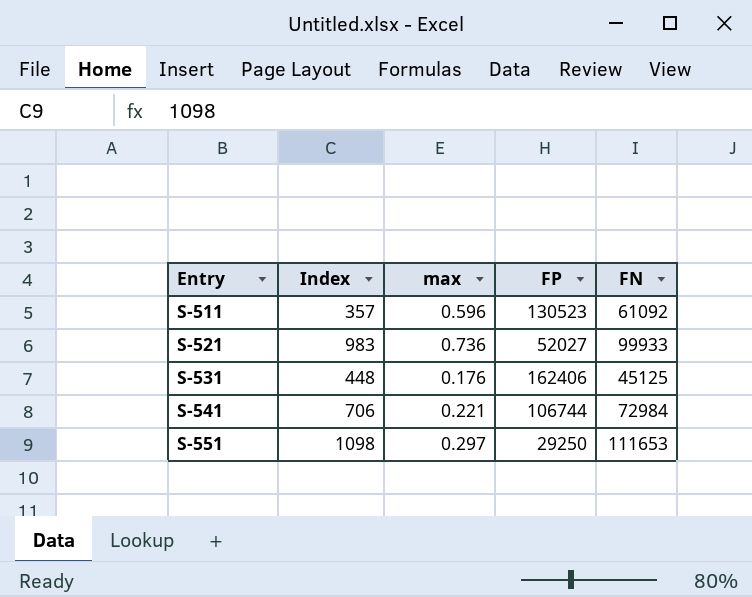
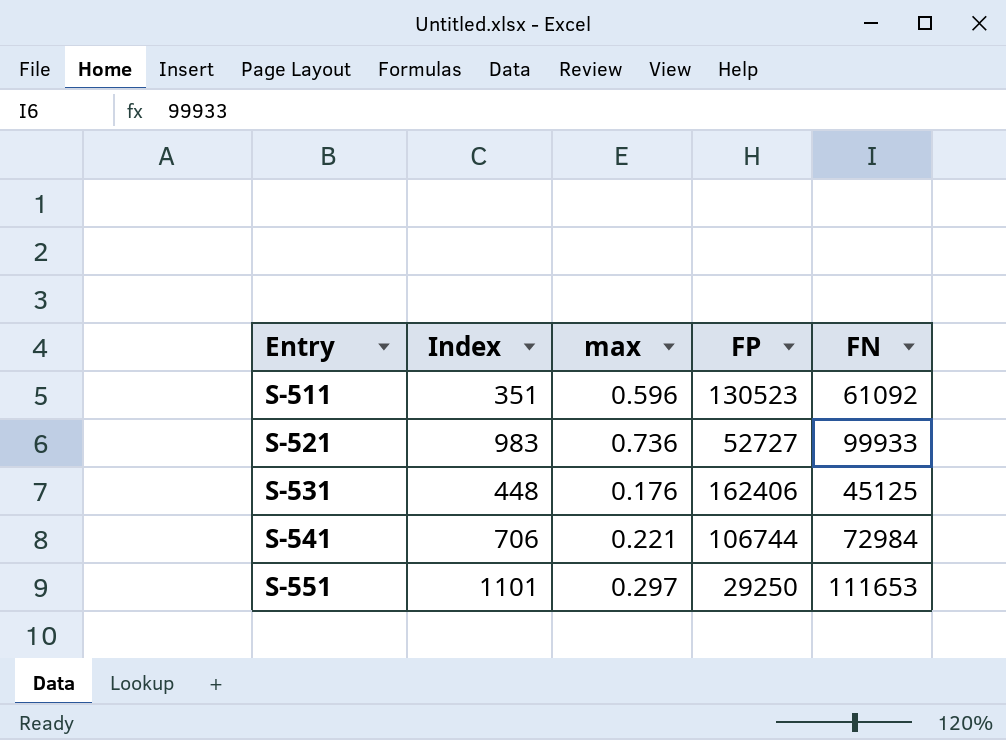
S-511 | Index: 357 -> 351
S-521 | FP: 52027 -> 52727
S-551 | Index: 1098 -> 1101

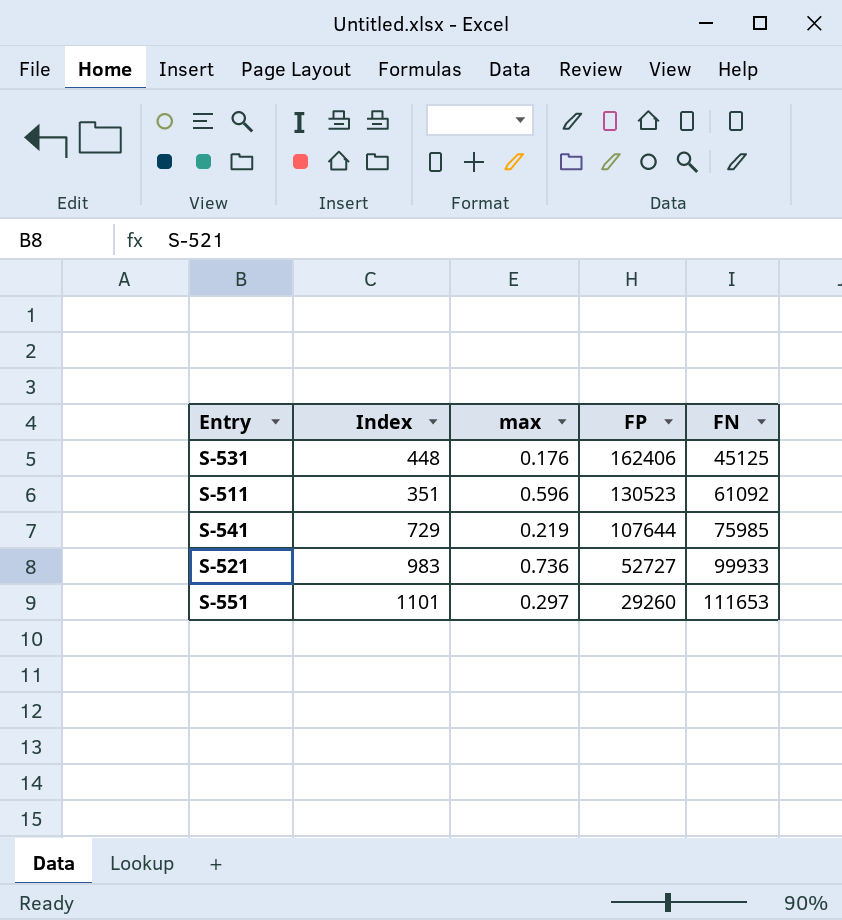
row order: Entry ascending -> FP descending
S-541 | Index: 706 -> 729
S-541 | max: 0.221 -> 0.219
S-541 | FP: 106744 -> 107644
S-541 | FN: 72984 -> 75985
S-551 | FP: 29250 -> 29260

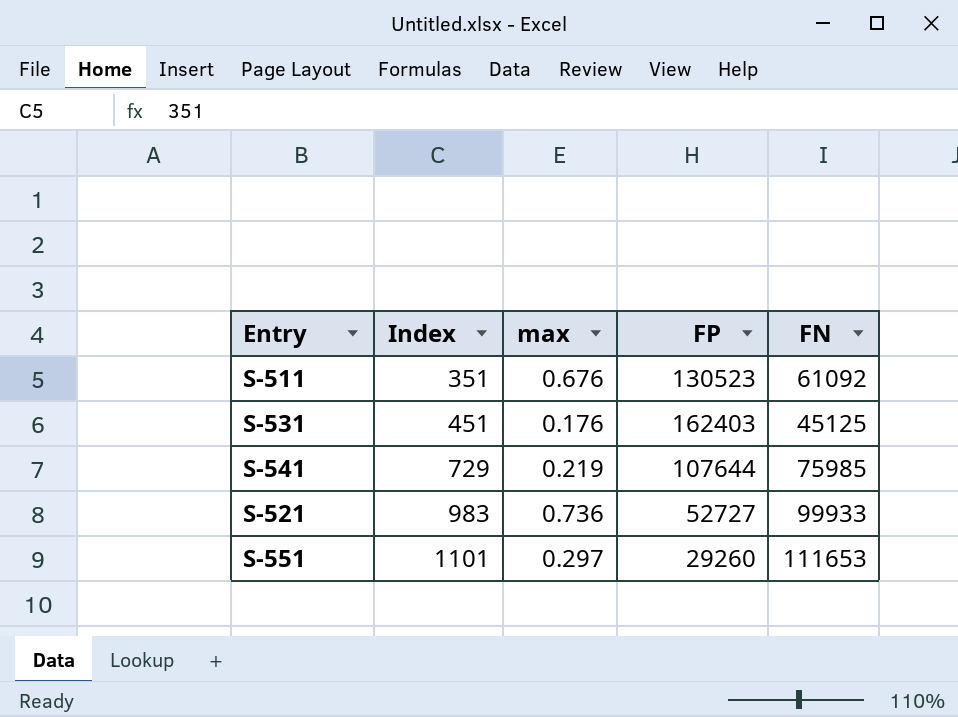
row order: FP descending -> Index ascending
S-511 | max: 0.596 -> 0.676
S-531 | Index: 448 -> 451
S-531 | FP: 162406 -> 162403

